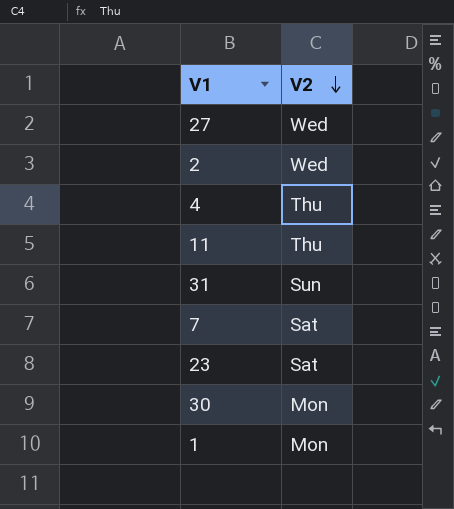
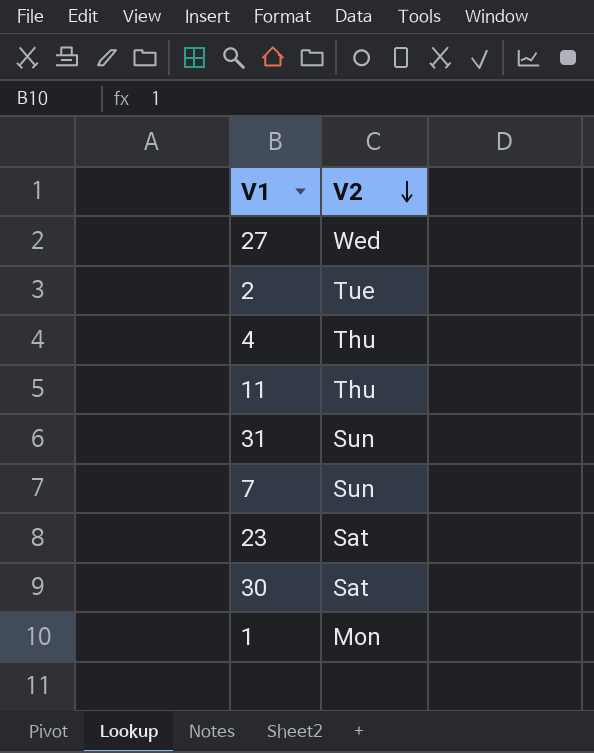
2 | V2: Wed -> Tue
7 | V2: Sat -> Sun
30 | V2: Mon -> Sat

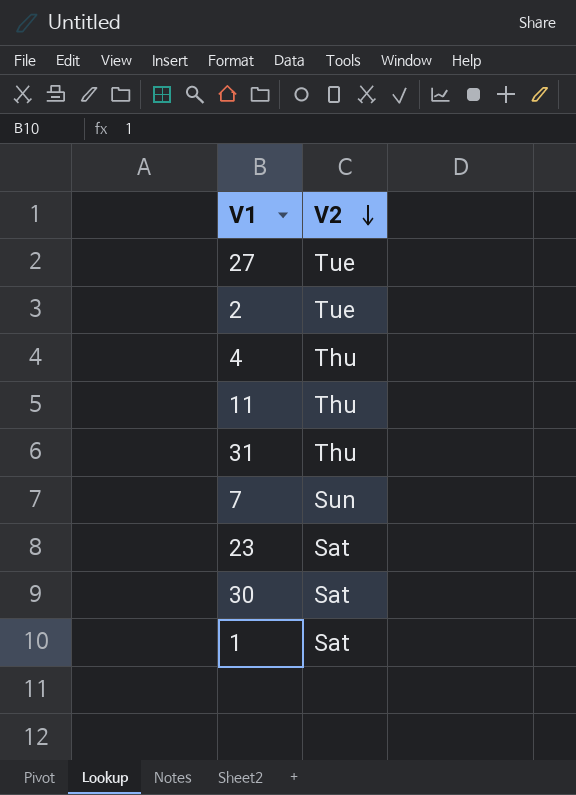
27 | V2: Wed -> Tue
31 | V2: Sun -> Thu
1 | V2: Mon -> Sat

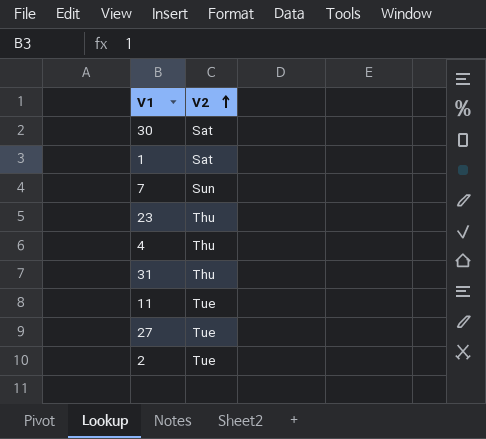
row order: V2 descending -> V2 ascending
23 | V2: Sat -> Thu
11 | V2: Thu -> Tue

